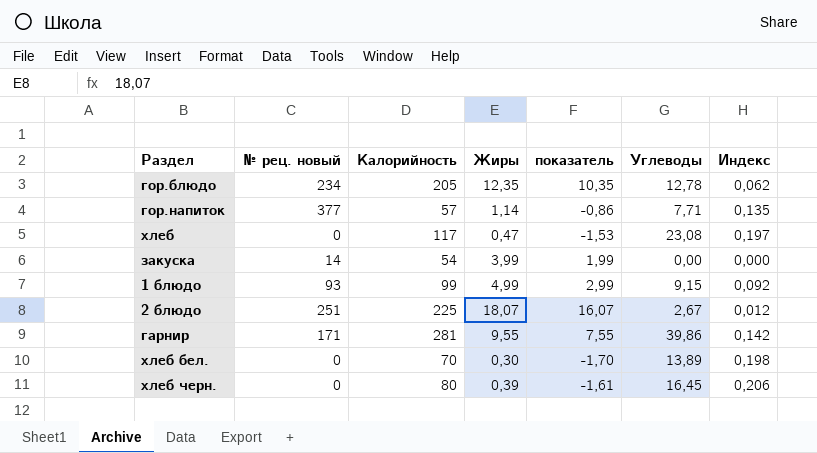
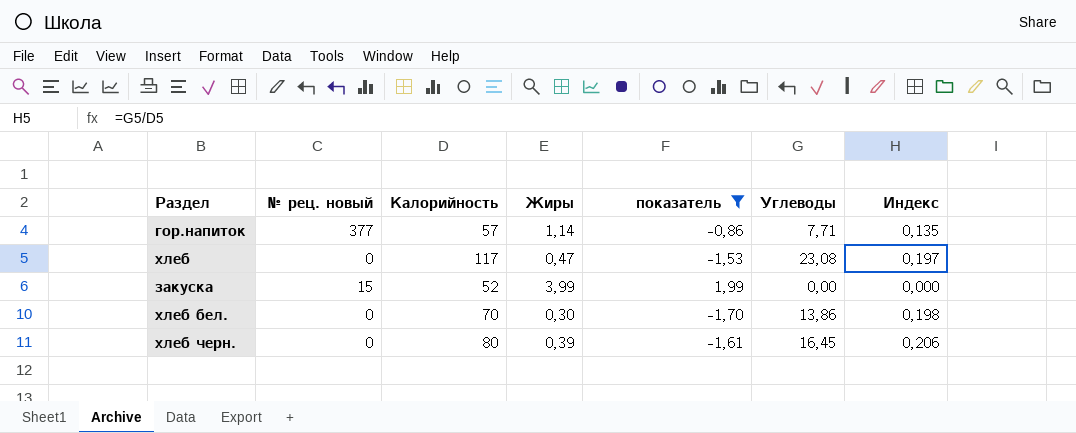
filter: none -> показатель <= 1,99
закуска | № рец. новый: 14 -> 15
закуска | Калорийность: 54 -> 52
хлеб бел. | Углеводы: 13,89 -> 13,86

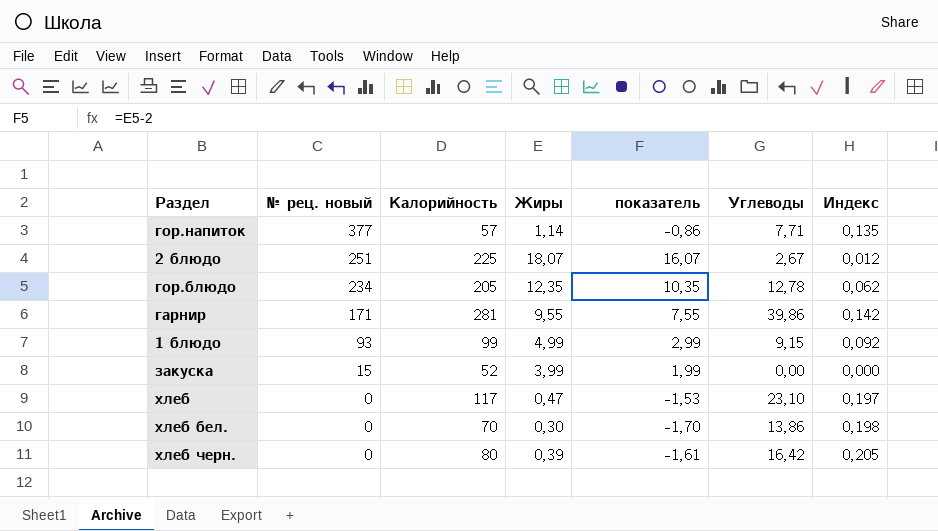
filter: показатель <= 1,99 -> none
row order: none -> № рец. новый descending
хлеб | Углеводы: 23,08 -> 23,10
хлеб черн. | Углеводы: 16,45 -> 16,42
хлеб черн. | Индекс: 0,206 -> 0,205

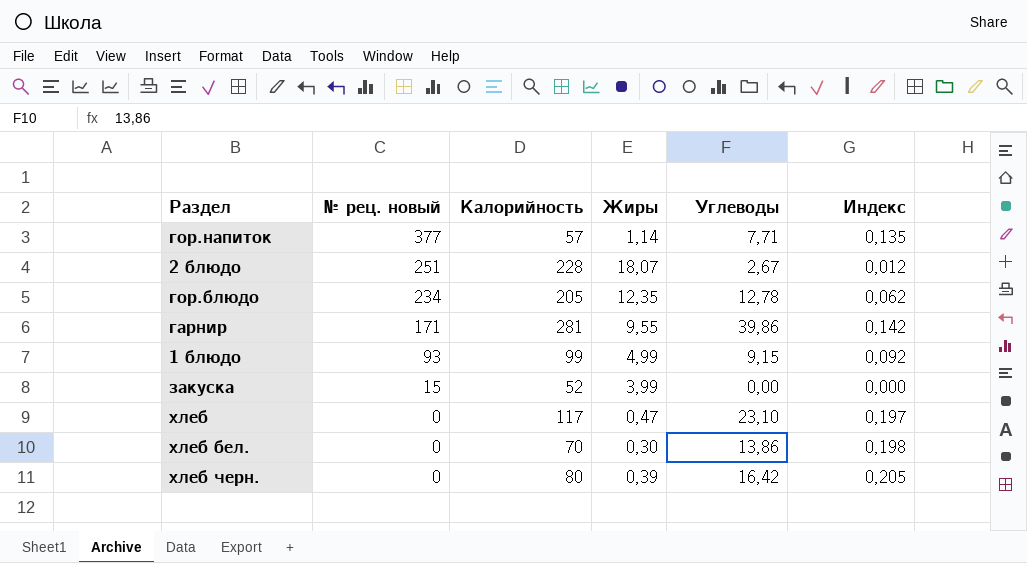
column показатель | formula: [Жиры] - 2 -> none
2 блюдо | Калорийность: 225 -> 228

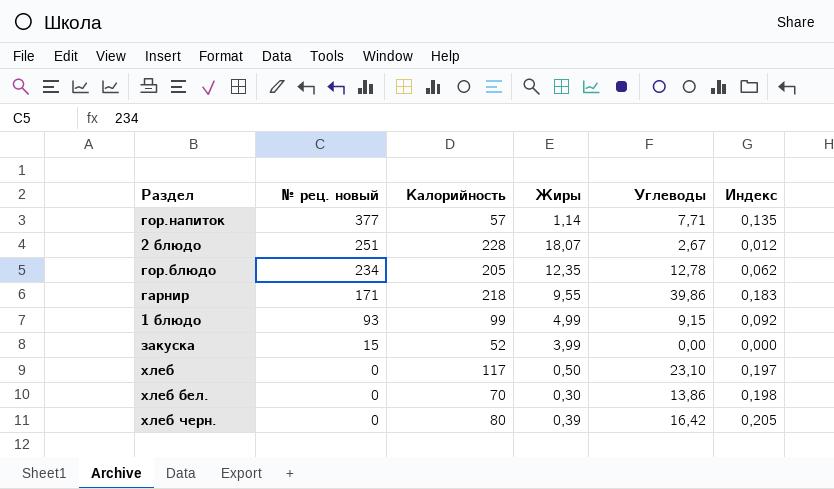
гарнир | Калорийность: 281 -> 218
гарнир | Индекс: 0,142 -> 0,183
хлеб | Жиры: 0,47 -> 0,50

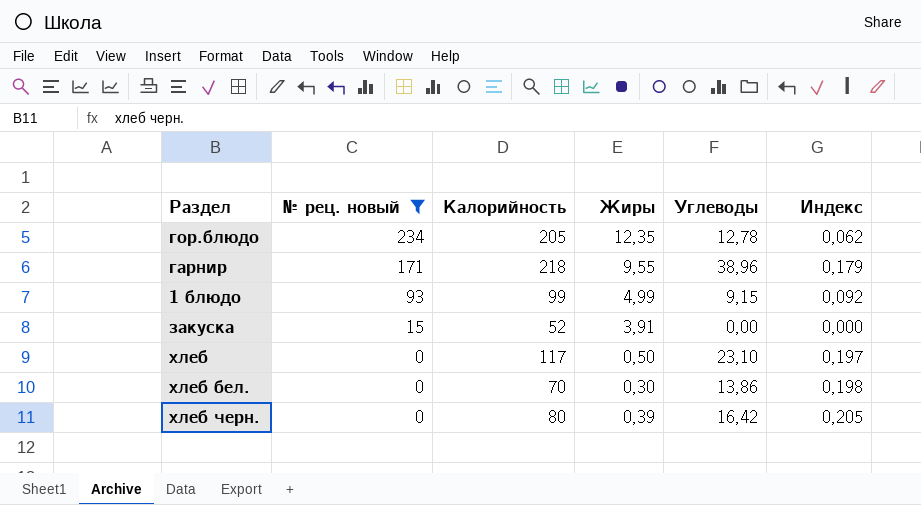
filter: none -> № рец. новый <= 234
гарнир | Углеводы: 39,86 -> 38,96
гарнир | Индекс: 0,183 -> 0,179
закуска | Жиры: 3,99 -> 3,91

